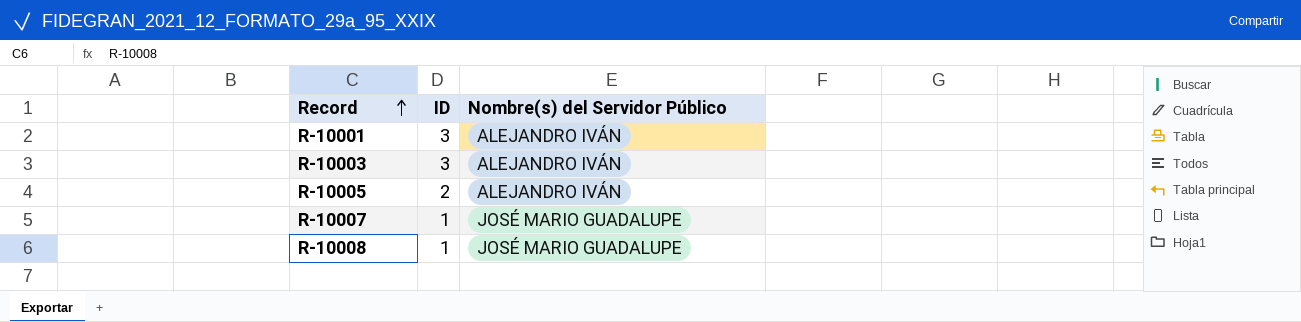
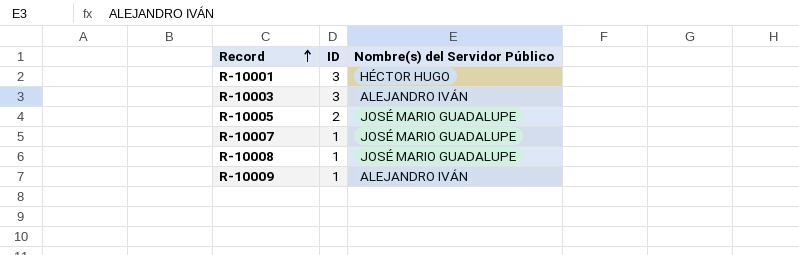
R-10001 | Nombre(s) del Servidor Público: ALEJANDRO IVÁN -> HÉCTOR HUGO
R-10005 | Nombre(s) del Servidor Público: ALEJANDRO IVÁN -> JOSÉ MARIO GUADALUPE
row R-10009: none -> 1 | ALEJANDRO IVÁN

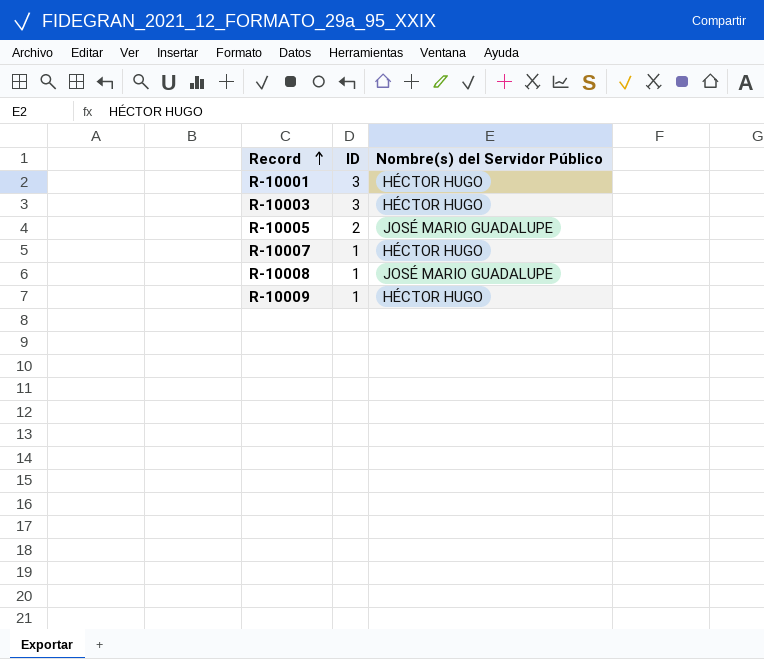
R-10003 | Nombre(s) del Servidor Público: ALEJANDRO IVÁN -> HÉCTOR HUGO
R-10007 | Nombre(s) del Servidor Público: JOSÉ MARIO GUADALUPE -> HÉCTOR HUGO
R-10009 | Nombre(s) del Servidor Público: ALEJANDRO IVÁN -> HÉCTOR HUGO

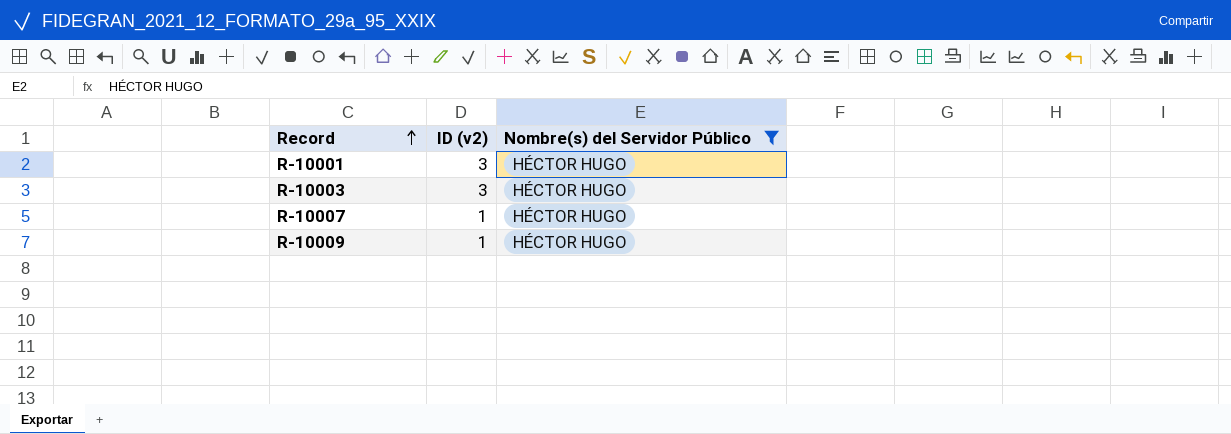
filter: none -> Nombre(s) del Servidor Público = HÉCTOR HUGO
column name: ID -> ID (v2)

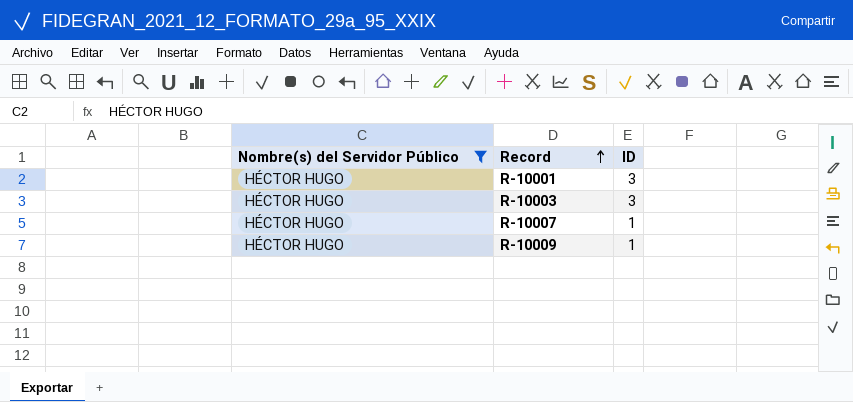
column Nombre(s) del Servidor Público | position: 3 -> 1
column name: ID (v2) -> ID

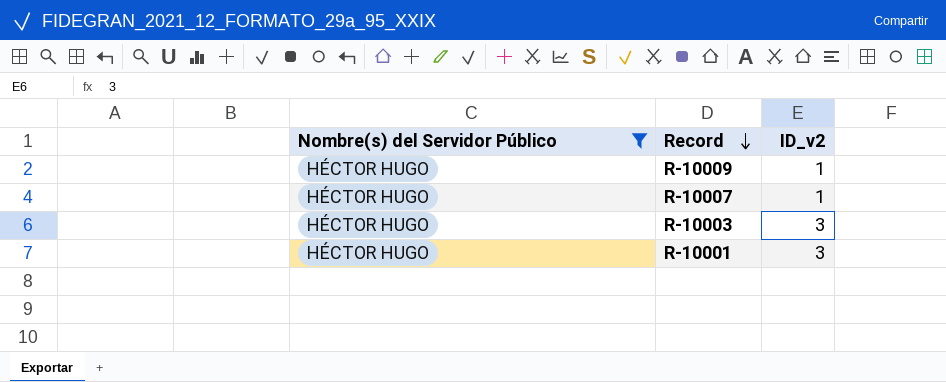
row order: Record ascending -> Record descending
column name: ID -> ID_v2

